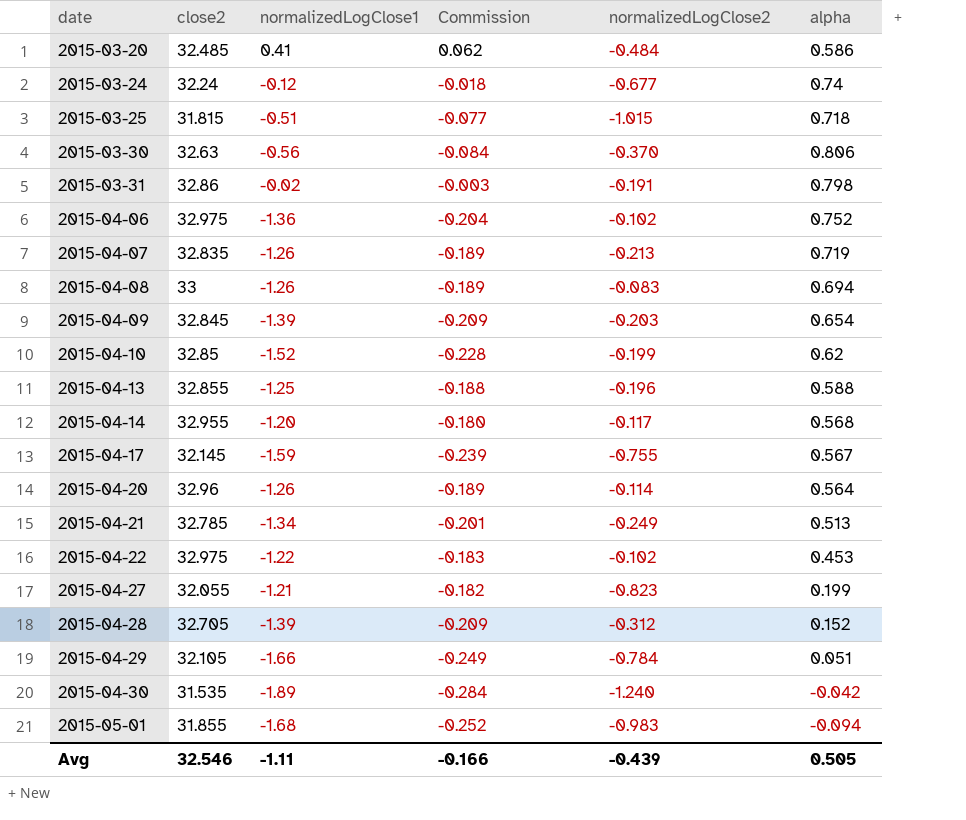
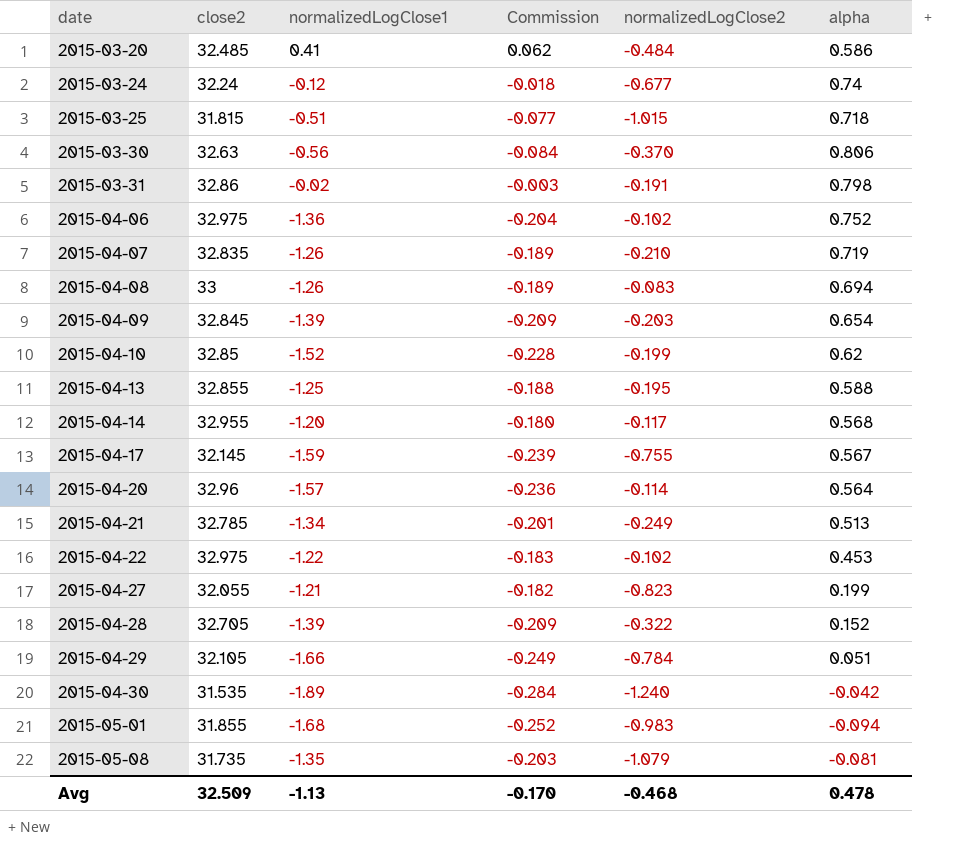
2015-04-07 | normalizedLogClose2: -0.213 -> -0.210
2015-04-13 | normalizedLogClose2: -0.196 -> -0.195
2015-04-20 | normalizedLogClose1: -1.26 -> -1.57
2015-04-20 | Commission: -0.189 -> -0.236
2015-04-28 | normalizedLogClose2: -0.312 -> -0.322
row 2015-05-08: none -> 31.735 | -1.35 | -0.203 | -1.079 | -0.081
Avg | close2: 32.546 -> 32.509
Avg | normalizedLogClose1: -1.11 -> -1.13
Avg | Commission: -0.166 -> -0.170
Avg | normalizedLogClose2: -0.439 -> -0.468
Avg | alpha: 0.505 -> 0.478

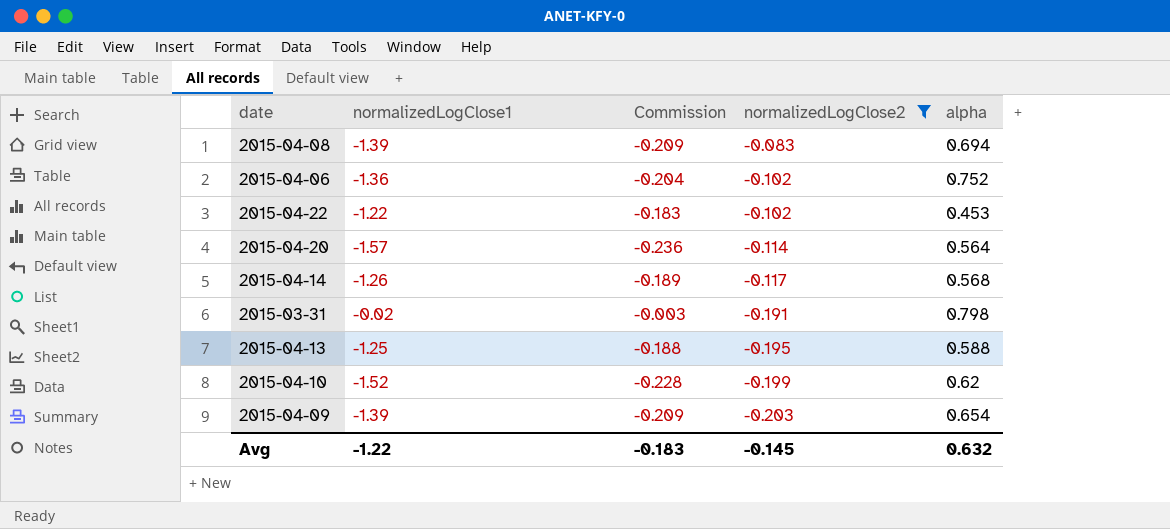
filter: none -> normalizedLogClose2 >= -0.203
row order: date ascending -> normalizedLogClose2 descending
column close2 | position: 2 -> none
2015-04-08 | normalizedLogClose1: -1.26 -> -1.39
2015-04-08 | Commission: -0.189 -> -0.209
2015-04-14 | normalizedLogClose1: -1.20 -> -1.26
2015-04-14 | Commission: -0.180 -> -0.189
Avg | normalizedLogClose1: -1.13 -> -1.22
Avg | Commission: -0.170 -> -0.183
Avg | normalizedLogClose2: -0.468 -> -0.145
Avg | alpha: 0.478 -> 0.632

